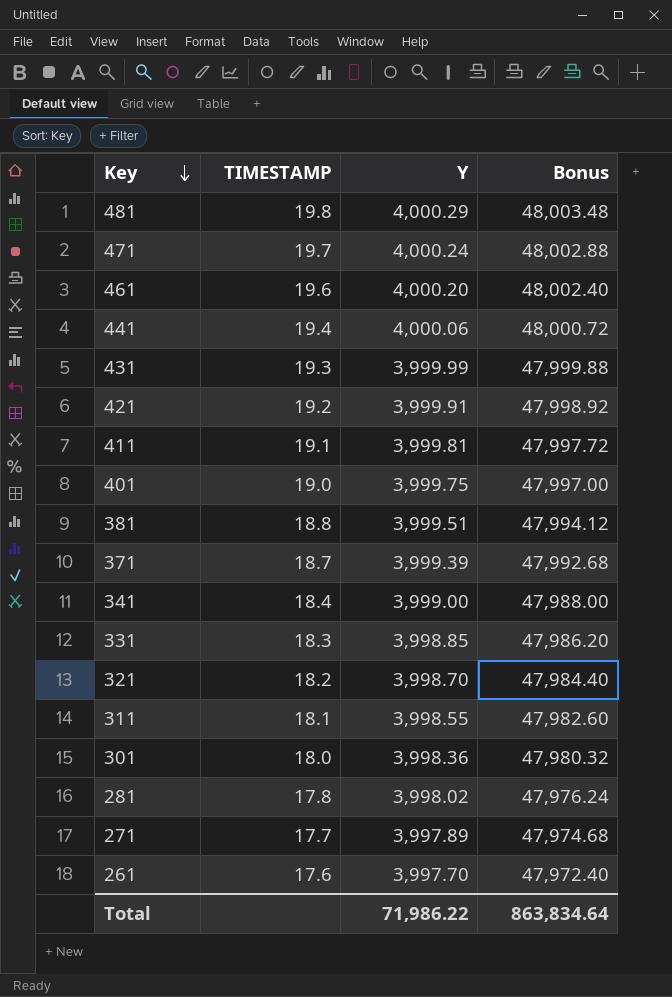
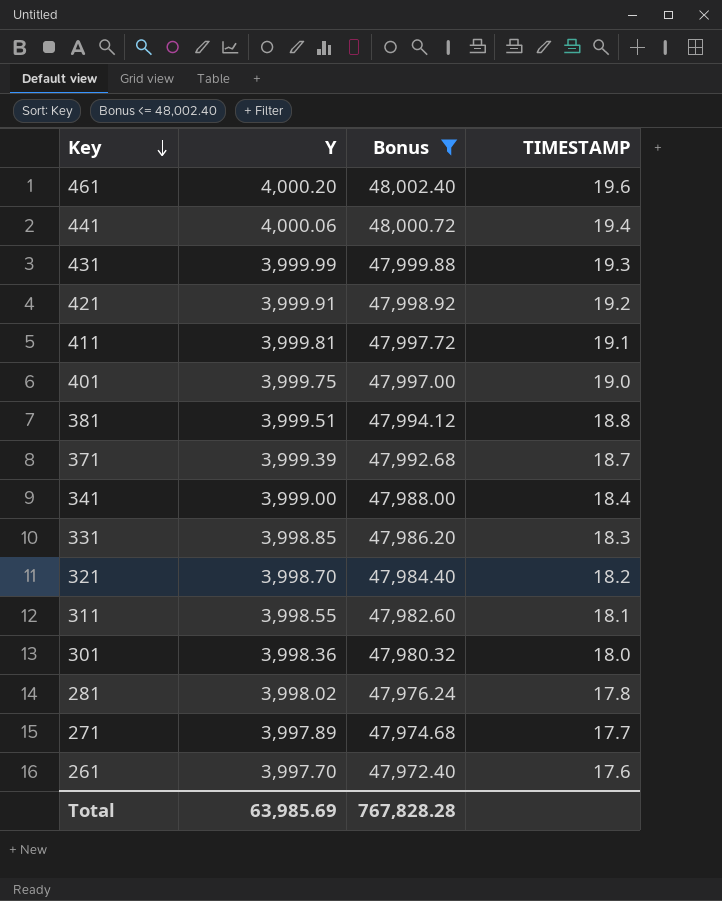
filter: none -> Bonus <= 48,002.40
column TIMESTAMP | position: 2 -> 4
Total | Y: 71,986.22 -> 63,985.69
Total | Bonus: 863,834.64 -> 767,828.28

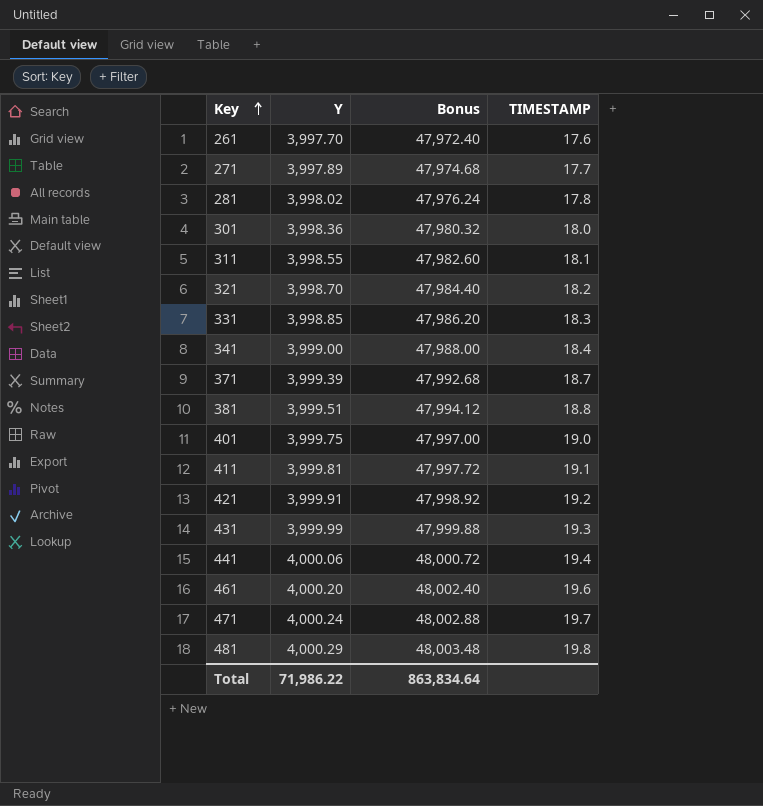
filter: Bonus <= 48,002.40 -> none
row order: Key descending -> Key ascending
Total | Y: 63,985.69 -> 71,986.22
Total | Bonus: 767,828.28 -> 863,834.64

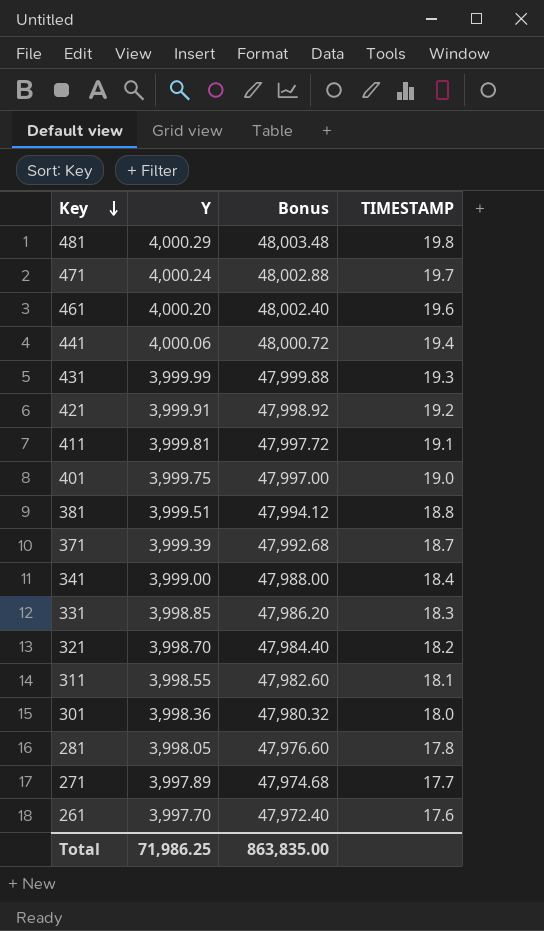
row order: Key ascending -> Key descending
281 | Y: 3,998.02 -> 3,998.05
281 | Bonus: 47,976.24 -> 47,976.60
Total | Y: 71,986.22 -> 71,986.25
Total | Bonus: 863,834.64 -> 863,835.00

